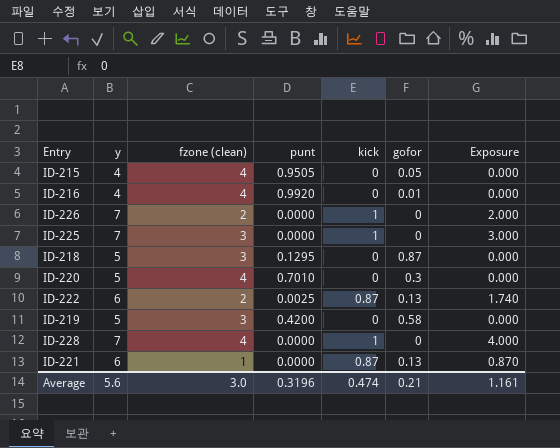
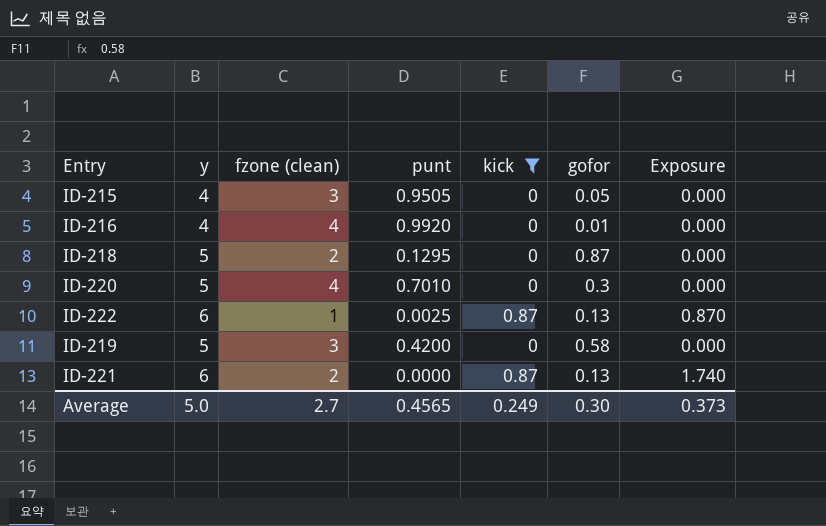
filter: none -> kick != 1
ID-215 | fzone (clean): 4 -> 3
ID-218 | fzone (clean): 3 -> 2
ID-222 | fzone (clean): 2 -> 1
ID-222 | Exposure: 1.740 -> 0.870
ID-221 | fzone (clean): 1 -> 2
ID-221 | Exposure: 0.870 -> 1.740
Average | y: 5.6 -> 5.0
Average | fzone (clean): 3.0 -> 2.7
Average | punt: 0.3196 -> 0.4565
Average | kick: 0.474 -> 0.249
Average | gofor: 0.21 -> 0.30
Average | Exposure: 1.161 -> 0.373

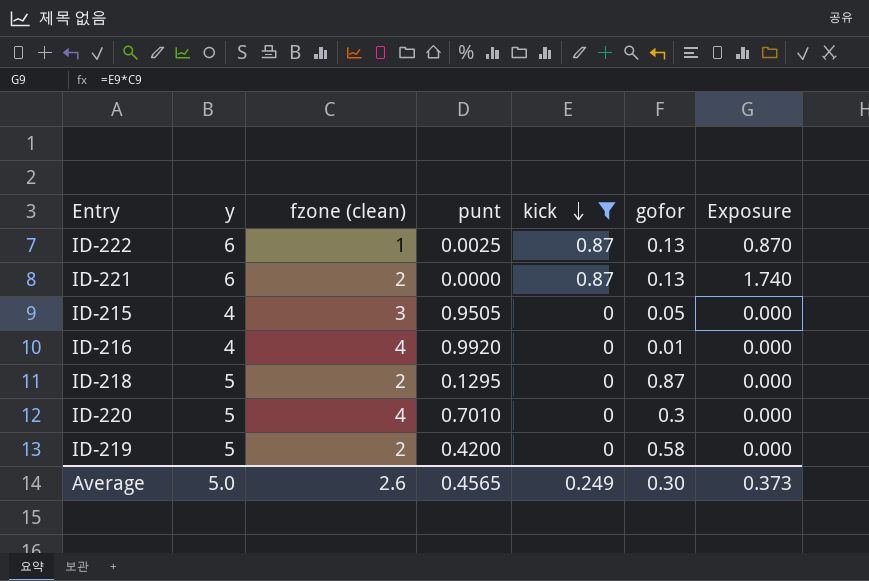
row order: none -> kick descending
ID-219 | fzone (clean): 3 -> 2
Average | fzone (clean): 2.7 -> 2.6

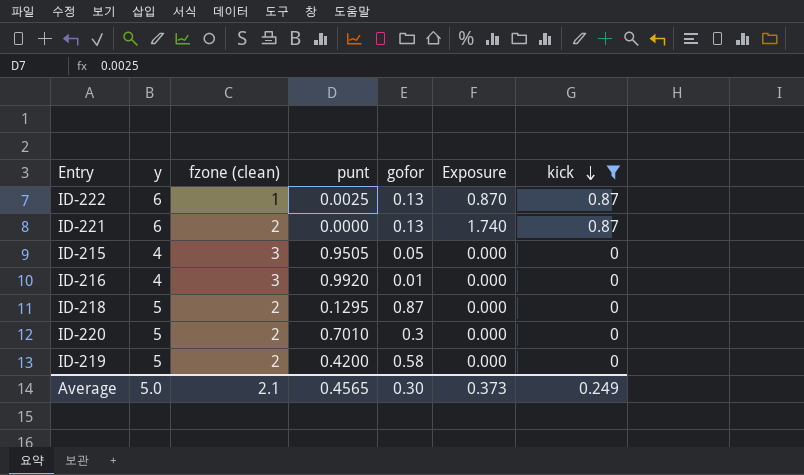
column kick | position: 5 -> 7
ID-216 | fzone (clean): 4 -> 3
ID-220 | fzone (clean): 4 -> 2
Average | fzone (clean): 2.6 -> 2.1

